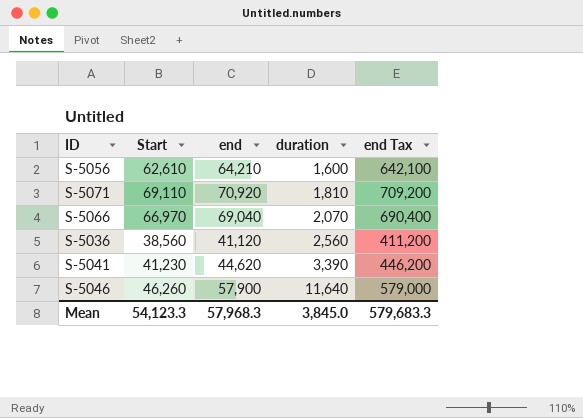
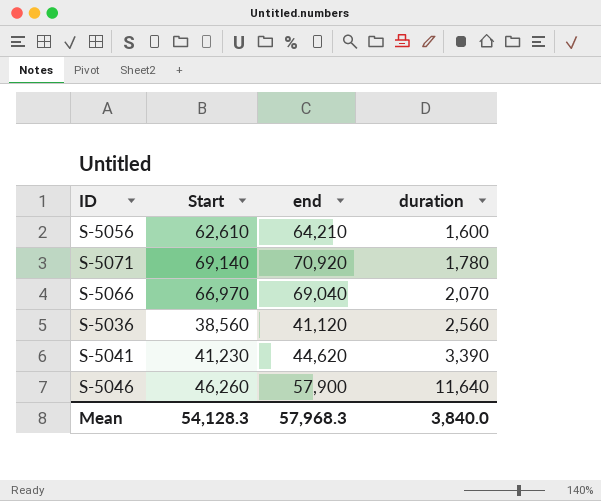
column end Tax | formula: [end] * 10 -> none
S-5071 | Start: 69,110 -> 69,140
S-5071 | duration: 1,810 -> 1,780
Mean | Start: 54,123.3 -> 54,128.3
Mean | duration: 3,845.0 -> 3,840.0

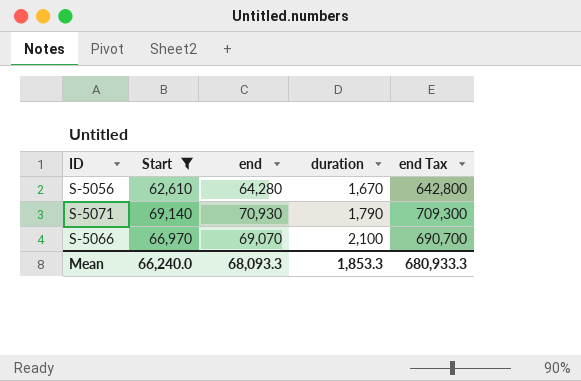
filter: none -> Start >= 62,610
column end Tax | formula: none -> [end] * 10
S-5056 | end: 64,210 -> 64,280
S-5056 | duration: 1,600 -> 1,670
S-5071 | end: 70,920 -> 70,930
S-5071 | duration: 1,780 -> 1,790
S-5066 | end: 69,040 -> 69,070
S-5066 | duration: 2,070 -> 2,100
Mean | Start: 54,128.3 -> 66,240.0
Mean | end: 57,968.3 -> 68,093.3
Mean | duration: 3,840.0 -> 1,853.3

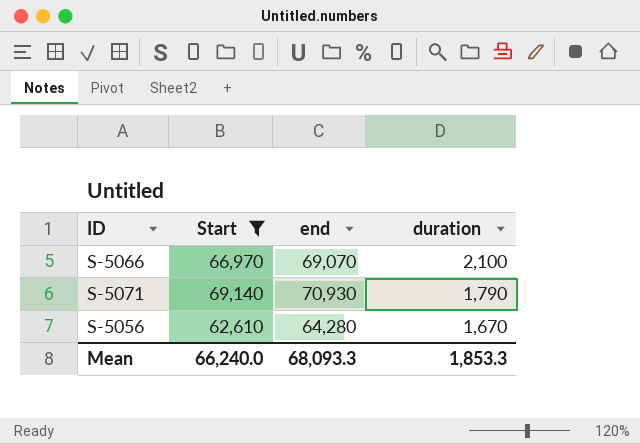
row order: duration ascending -> duration descending
column end Tax | formula: [end] * 10 -> none

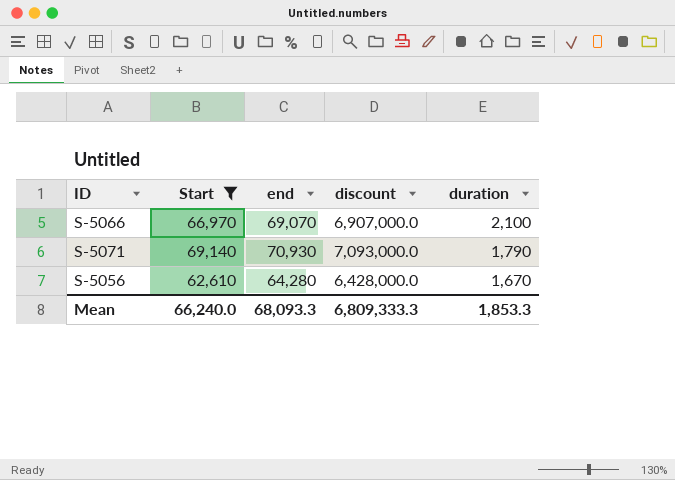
column discount | formula: none -> [end] * 100

